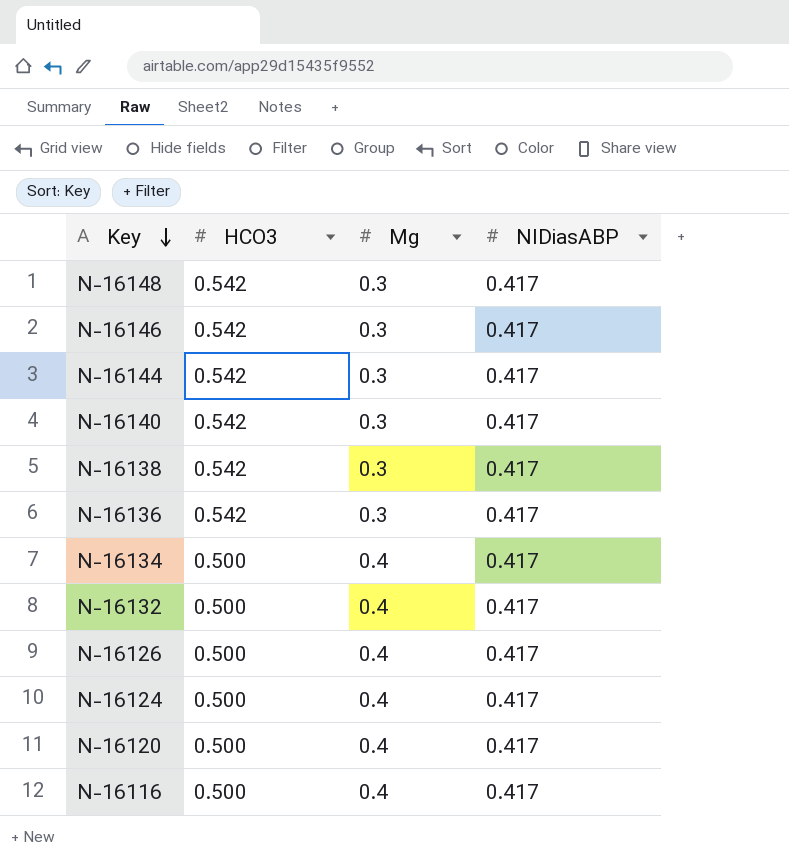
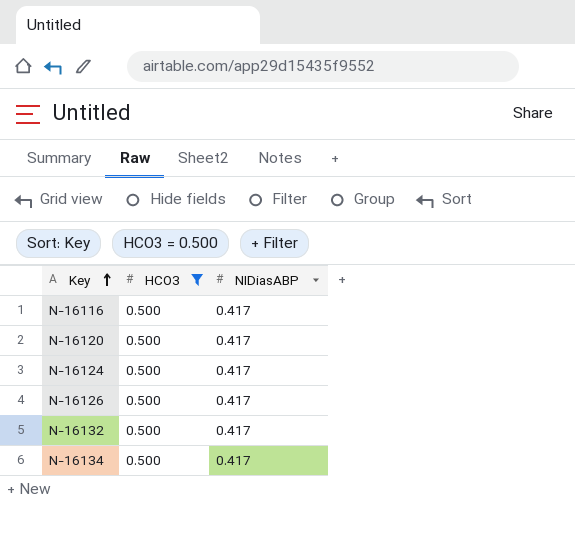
filter: none -> HCO3 = 0.500
row order: Key descending -> Key ascending
column Mg | position: 3 -> none

